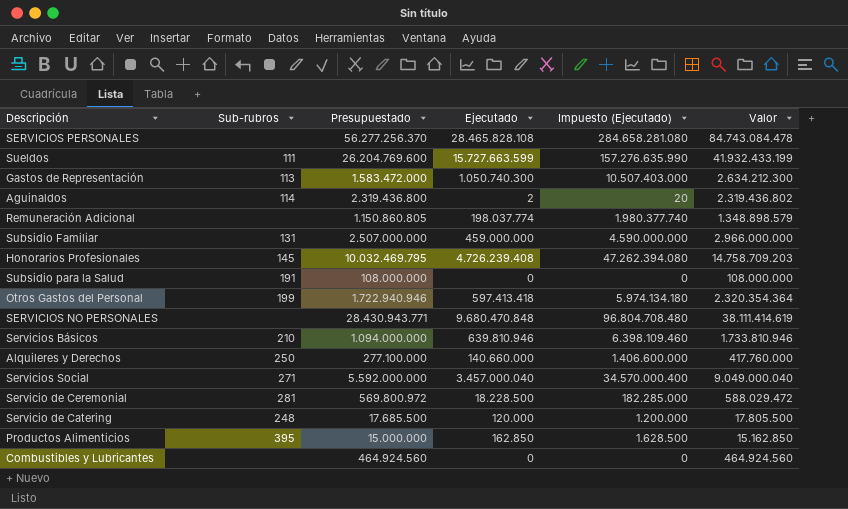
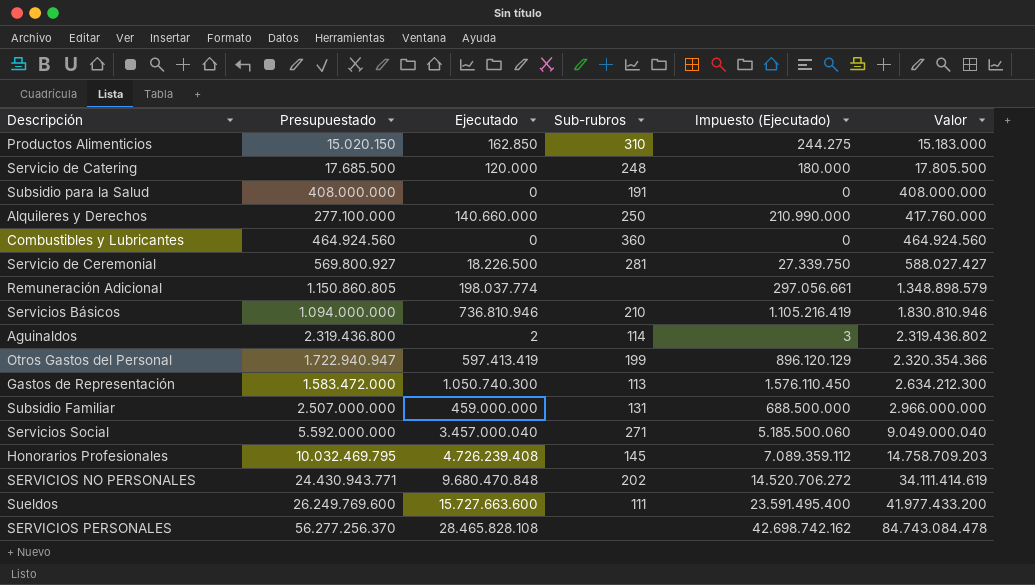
row order: none -> Valor ascending
column Sub-rubros | position: 2 -> 4
column Impuesto (Ejecutado) | formula: [Ejecutado] * 10 -> [Ejecutado] * 1,5
Productos Alimenticios | Presupuestado: 15.000.000 -> 15.020.150
Productos Alimenticios | Sub-rubros: 395 -> 310
Productos Alimenticios | Valor: 15.162.850 -> 15.183.000
Subsidio para la Salud | Presupuestado: 108.000.000 -> 408.000.000
Subsidio para la Salud | Valor: 108.000.000 -> 408.000.000
Combustibles y Lubricantes | Sub-rubros: none -> 360
Servicio de Ceremonial | Presupuestado: 569.800.972 -> 569.800.927
Servicio de Ceremonial | Ejecutado: 18.228.500 -> 18.226.500
Servicio de Ceremonial | Valor: 588.029.472 -> 588.027.427
Servicios Básicos | Ejecutado: 639.810.946 -> 736.810.946
Servicios Básicos | Valor: 1.733.810.946 -> 1.830.810.946
Otros Gastos del Personal | Presupuestado: 1.722.940.946 -> 1.722.940.947
Otros Gastos del Personal | Ejecutado: 597.413.418 -> 597.413.419
Otros Gastos del Personal | Valor: 2.320.354.364 -> 2.320.354.366
SERVICIOS NO PERSONALES | Presupuestado: 28.430.943.771 -> 24.430.943.771
SERVICIOS NO PERSONALES | Sub-rubros: none -> 202
SERVICIOS NO PERSONALES | Valor: 38.111.414.619 -> 34.111.414.619
Sueldos | Presupuestado: 26.204.769.600 -> 26.249.769.600
Sueldos | Ejecutado: 15.727.663.599 -> 15.727.663.600
Sueldos | Valor: 41.932.433.199 -> 41.977.433.200

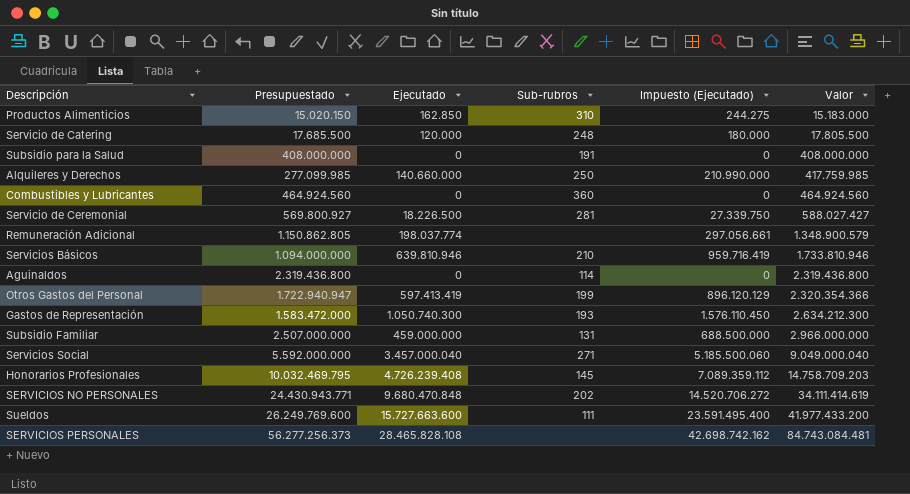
Alquileres y Derechos | Presupuestado: 277.100.000 -> 277.099.985
Alquileres y Derechos | Valor: 417.760.000 -> 417.759.985
Remuneración Adicional | Presupuestado: 1.150.860.805 -> 1.150.862.805
Remuneración Adicional | Valor: 1.348.898.579 -> 1.348.900.579
Servicios Básicos | Ejecutado: 736.810.946 -> 639.810.946
Servicios Básicos | Impuesto (Ejecutado): 1.105.216.419 -> 959.716.419
Servicios Básicos | Valor: 1.830.810.946 -> 1.733.810.946
Aguinaldos | Ejecutado: 2 -> 0
Aguinaldos | Impuesto (Ejecutado): 3 -> 0
Aguinaldos | Valor: 2.319.436.802 -> 2.319.436.800
Gastos de Representación | Sub-rubros: 113 -> 193
SERVICIOS PERSONALES | Presupuestado: 56.277.256.370 -> 56.277.256.373
SERVICIOS PERSONALES | Valor: 84.743.084.478 -> 84.743.084.481

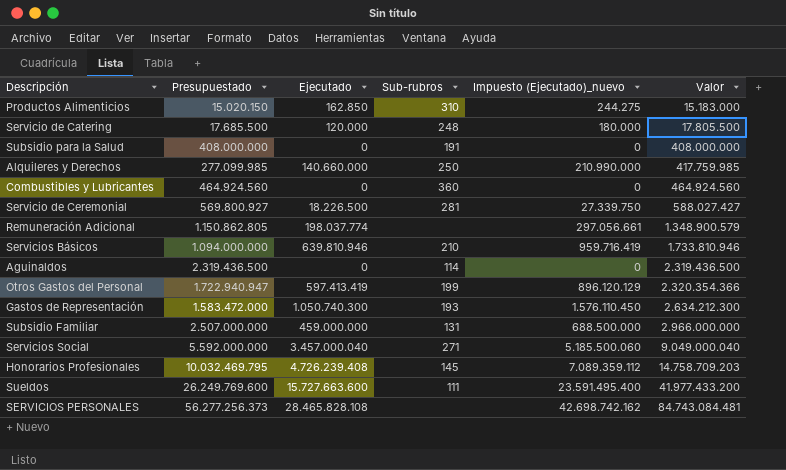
column name: Impuesto (Ejecutado) -> Impuesto (Ejecutado)_nuevo
row SERVICIOS NO PERSONALES: 24.430.943.771 | 9.680.470.848 | 202 | 14.520.706.272 | 34.111.414.619 -> none
Aguinaldos | Presupuestado: 2.319.436.800 -> 2.319.436.500
Aguinaldos | Valor: 2.319.436.800 -> 2.319.436.500

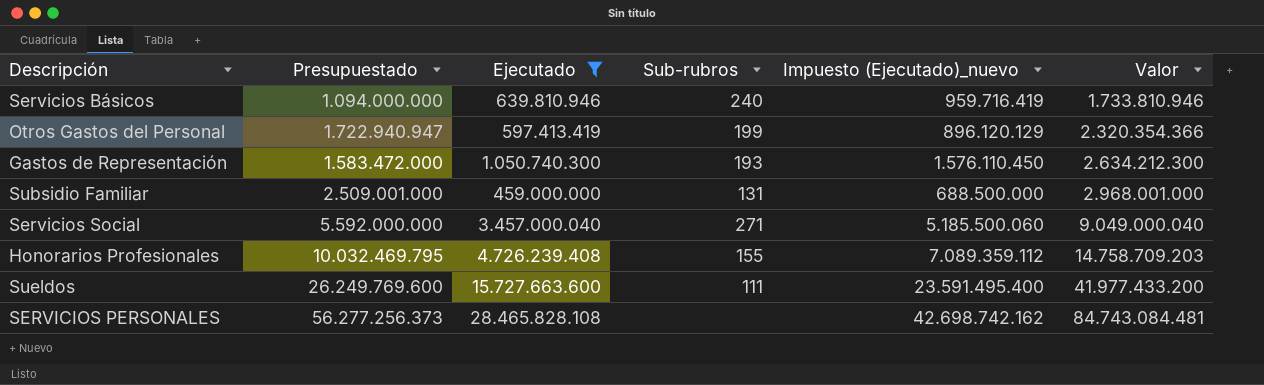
filter: none -> Ejecutado >= 459.000.000
Servicios Básicos | Sub-rubros: 210 -> 240
Subsidio Familiar | Presupuestado: 2.507.000.000 -> 2.509.001.000
Subsidio Familiar | Valor: 2.966.000.000 -> 2.968.001.000
Honorarios Profesionales | Sub-rubros: 145 -> 155

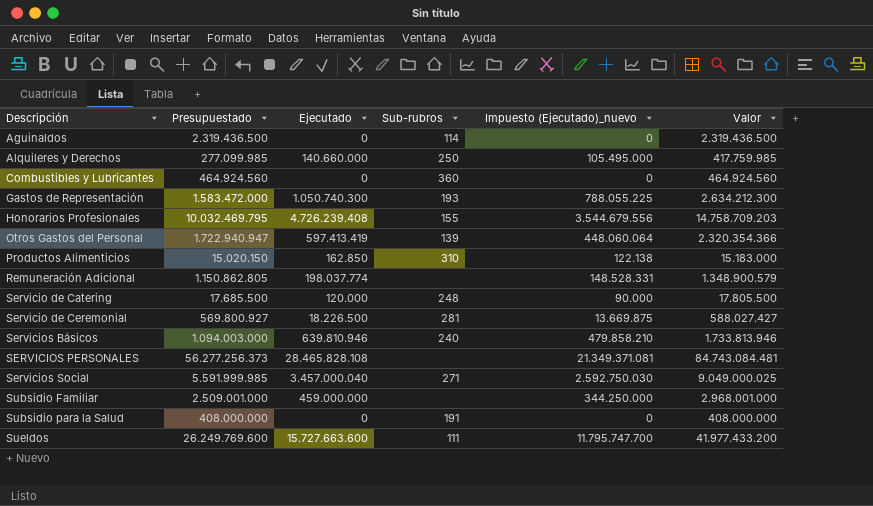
filter: Ejecutado >= 459.000.000 -> none
row order: Valor ascending -> Descripción ascending
column Impuesto (Ejecutado)_nuevo | formula: [Ejecutado] * 1,5 -> [Ejecutado] * 0,75
Otros Gastos del Personal | Sub-rubros: 199 -> 139
Servicios Básicos | Presupuestado: 1.094.000.000 -> 1.094.003.000
Servicios Básicos | Valor: 1.733.810.946 -> 1.733.813.946
Servicios Social | Presupuestado: 5.592.000.000 -> 5.591.999.985
Servicios Social | Valor: 9.049.000.040 -> 9.049.000.025
Subsidio Familiar | Sub-rubros: 131 -> none

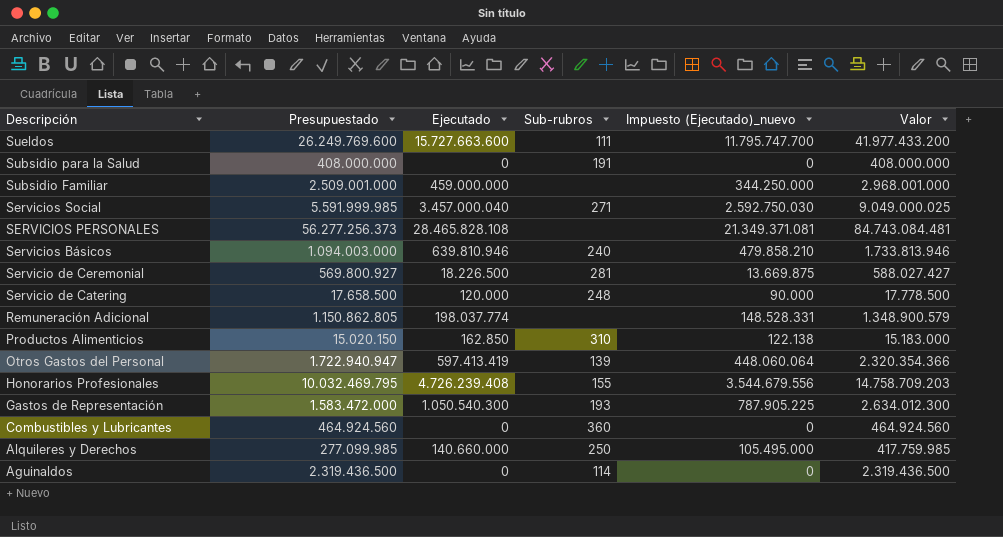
row order: Descripción ascending -> Descripción descending
Servicio de Catering | Presupuestado: 17.685.500 -> 17.658.500
Servicio de Catering | Valor: 17.805.500 -> 17.778.500
Gastos de Representación | Ejecutado: 1.050.740.300 -> 1.050.540.300
Gastos de Representación | Impuesto (Ejecutado)_nuevo: 788.055.225 -> 787.905.225
Gastos de Representación | Valor: 2.634.212.300 -> 2.634.012.300

